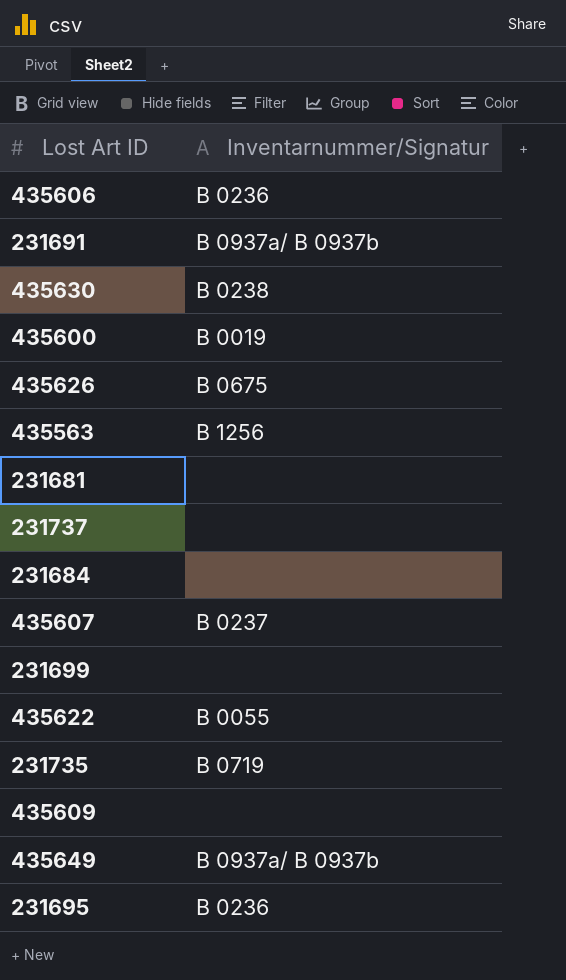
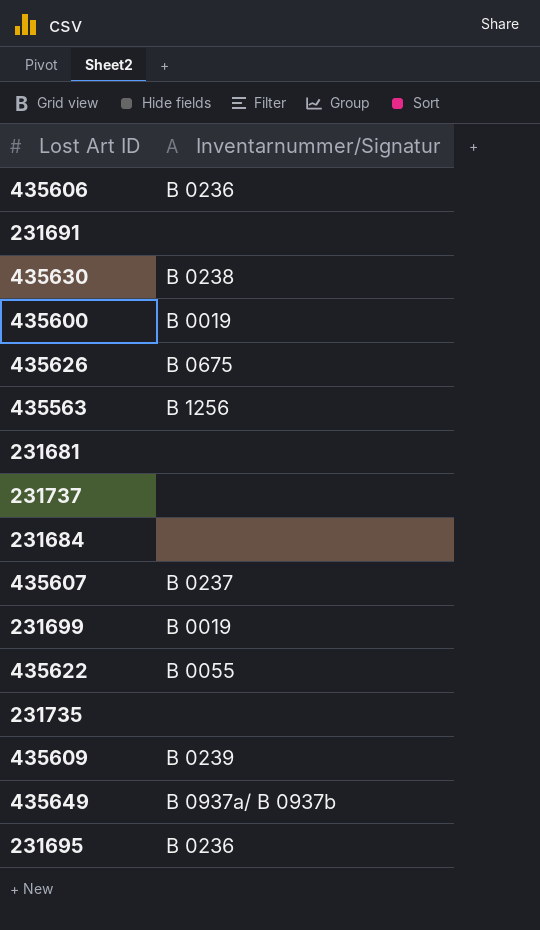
231691 | Inventarnummer/Signatur: B 0937a/ B 0937b -> none
231699 | Inventarnummer/Signatur: none -> B 0019
231735 | Inventarnummer/Signatur: B 0719 -> none
435609 | Inventarnummer/Signatur: none -> B 0239

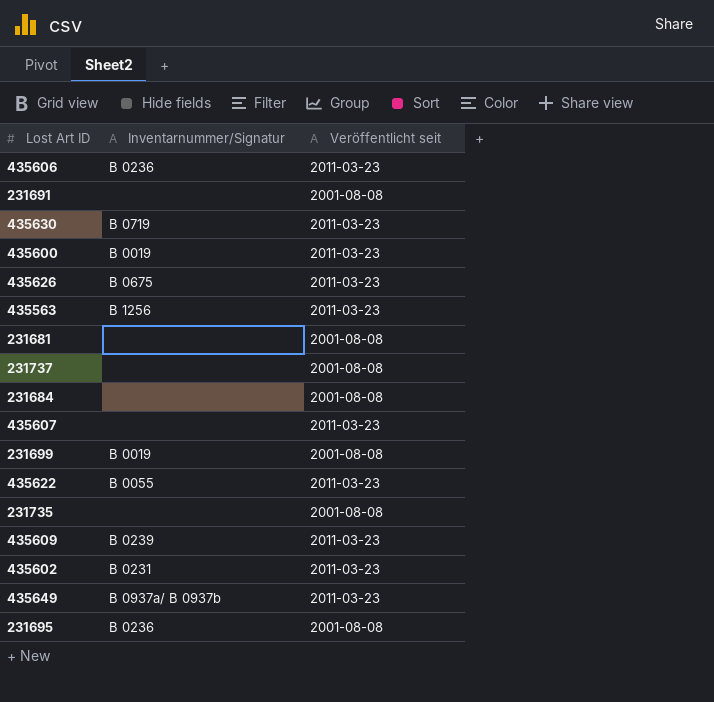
column Veröffentlicht seit | position: none -> 3
435630 | Inventarnummer/Signatur: B 0238 -> B 0719
435607 | Inventarnummer/Signatur: B 0237 -> none
row 435602: none -> B 0231 | 2011-03-23

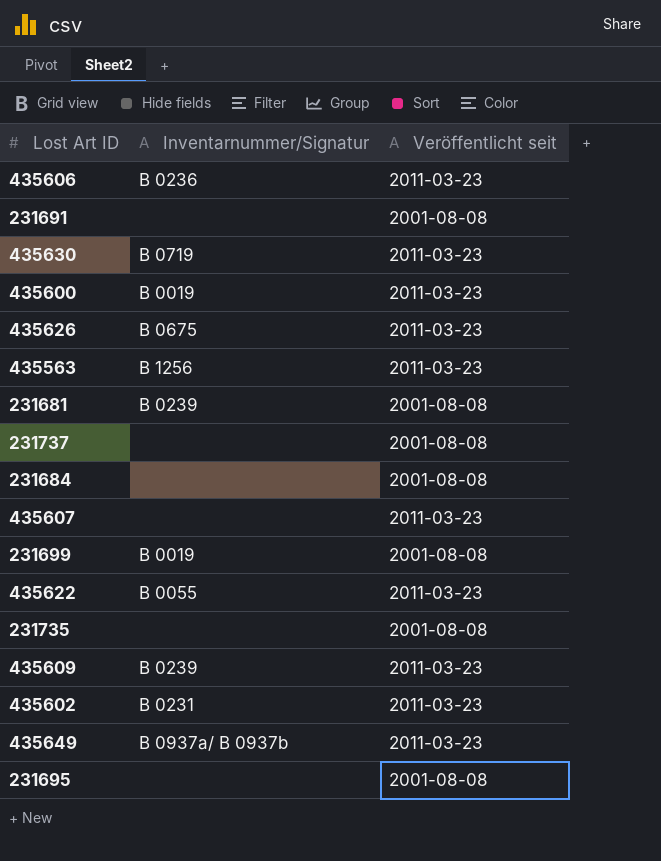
231681 | Inventarnummer/Signatur: none -> B 0239
231695 | Inventarnummer/Signatur: B 0236 -> none

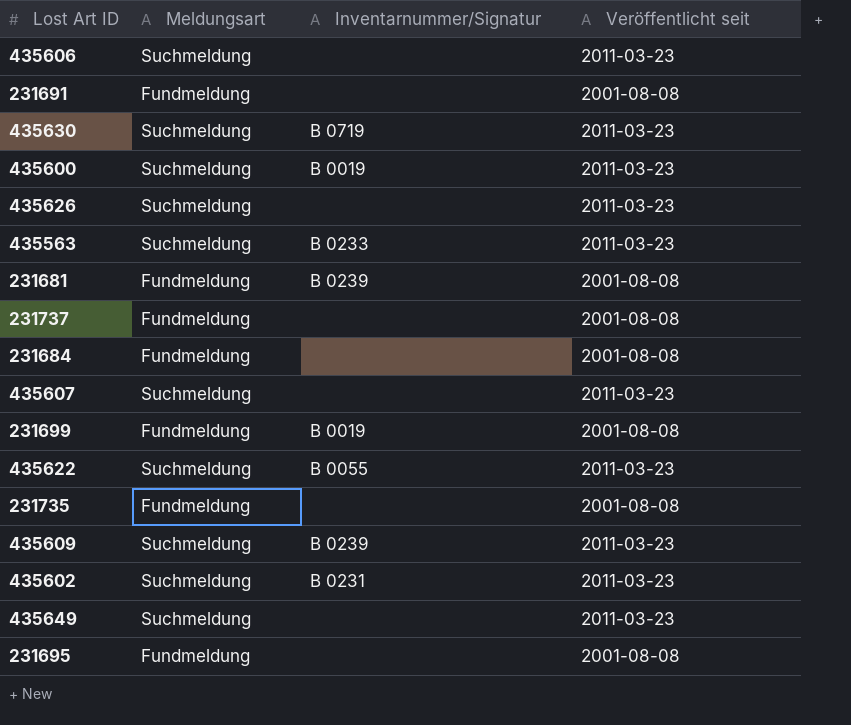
column Meldungsart | position: none -> 2
435606 | Inventarnummer/Signatur: B 0236 -> none
435626 | Inventarnummer/Signatur: B 0675 -> none
435563 | Inventarnummer/Signatur: B 1256 -> B 0233
435649 | Inventarnummer/Signatur: B 0937a/ B 0937b -> none

